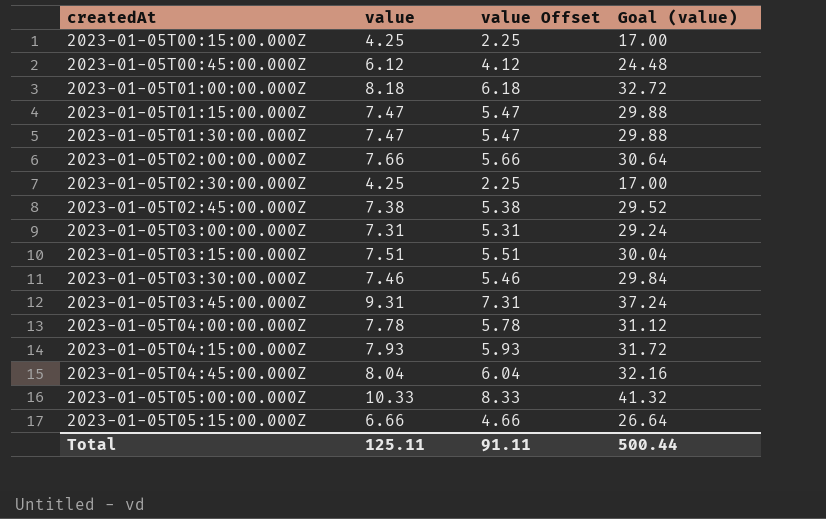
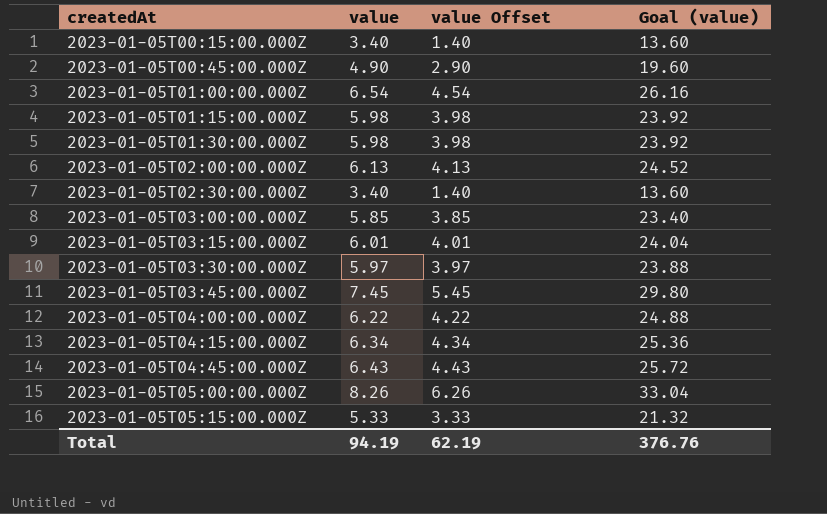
row 2023-01-05T02:45:00.000Z: 7.38 | 5.38 | 29.52 -> none
2023-01-05T00:15:00.000Z | value: 4.25 -> 3.40
2023-01-05T00:15:00.000Z | value Offset: 2.25 -> 1.40
2023-01-05T00:15:00.000Z | Goal (value): 17.00 -> 13.60
2023-01-05T00:45:00.000Z | value: 6.12 -> 4.90
2023-01-05T00:45:00.000Z | value Offset: 4.12 -> 2.90
2023-01-05T00:45:00.000Z | Goal (value): 24.48 -> 19.60
2023-01-05T01:00:00.000Z | value: 8.18 -> 6.54
2023-01-05T01:00:00.000Z | value Offset: 6.18 -> 4.54
2023-01-05T01:00:00.000Z | Goal (value): 32.72 -> 26.16
2023-01-05T01:15:00.000Z | value: 7.47 -> 5.98
2023-01-05T01:15:00.000Z | value Offset: 5.47 -> 3.98
2023-01-05T01:15:00.000Z | Goal (value): 29.88 -> 23.92
2023-01-05T01:30:00.000Z | value: 7.47 -> 5.98
2023-01-05T01:30:00.000Z | value Offset: 5.47 -> 3.98
2023-01-05T01:30:00.000Z | Goal (value): 29.88 -> 23.92
2023-01-05T02:00:00.000Z | value: 7.66 -> 6.13
2023-01-05T02:00:00.000Z | value Offset: 5.66 -> 4.13
2023-01-05T02:00:00.000Z | Goal (value): 30.64 -> 24.52
2023-01-05T02:30:00.000Z | value: 4.25 -> 3.40
2023-01-05T02:30:00.000Z | value Offset: 2.25 -> 1.40
2023-01-05T02:30:00.000Z | Goal (value): 17.00 -> 13.60
2023-01-05T03:00:00.000Z | value: 7.31 -> 5.85
2023-01-05T03:00:00.000Z | value Offset: 5.31 -> 3.85
2023-01-05T03:00:00.000Z | Goal (value): 29.24 -> 23.40
2023-01-05T03:15:00.000Z | value: 7.51 -> 6.01
2023-01-05T03:15:00.000Z | value Offset: 5.51 -> 4.01
2023-01-05T03:15:00.000Z | Goal (value): 30.04 -> 24.04
2023-01-05T03:30:00.000Z | value: 7.46 -> 5.97
2023-01-05T03:30:00.000Z | value Offset: 5.46 -> 3.97
2023-01-05T03:30:00.000Z | Goal (value): 29.84 -> 23.88
2023-01-05T03:45:00.000Z | value: 9.31 -> 7.45
2023-01-05T03:45:00.000Z | value Offset: 7.31 -> 5.45
2023-01-05T03:45:00.000Z | Goal (value): 37.24 -> 29.80
2023-01-05T04:00:00.000Z | value: 7.78 -> 6.22
2023-01-05T04:00:00.000Z | value Offset: 5.78 -> 4.22
2023-01-05T04:00:00.000Z | Goal (value): 31.12 -> 24.88
2023-01-05T04:15:00.000Z | value: 7.93 -> 6.34
2023-01-05T04:15:00.000Z | value Offset: 5.93 -> 4.34
2023-01-05T04:15:00.000Z | Goal (value): 31.72 -> 25.36
2023-01-05T04:45:00.000Z | value: 8.04 -> 6.43
2023-01-05T04:45:00.000Z | value Offset: 6.04 -> 4.43
2023-01-05T04:45:00.000Z | Goal (value): 32.16 -> 25.72
2023-01-05T05:00:00.000Z | value: 10.33 -> 8.26
2023-01-05T05:00:00.000Z | value Offset: 8.33 -> 6.26
2023-01-05T05:00:00.000Z | Goal (value): 41.32 -> 33.04
2023-01-05T05:15:00.000Z | value: 6.66 -> 5.33
2023-01-05T05:15:00.000Z | value Offset: 4.66 -> 3.33
2023-01-05T05:15:00.000Z | Goal (value): 26.64 -> 21.32
Total | value: 125.11 -> 94.19
Total | value Offset: 91.11 -> 62.19
Total | Goal (value): 500.44 -> 376.76

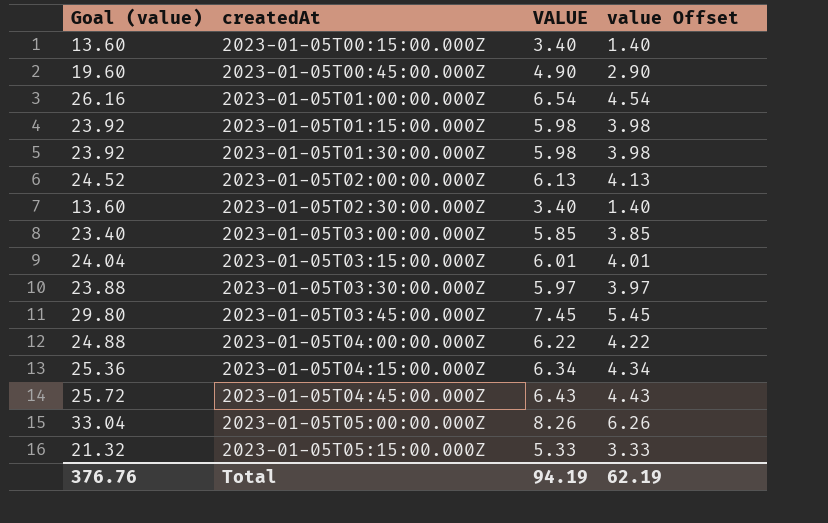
column Goal (value) | position: 4 -> 1
column name: value -> VALUE

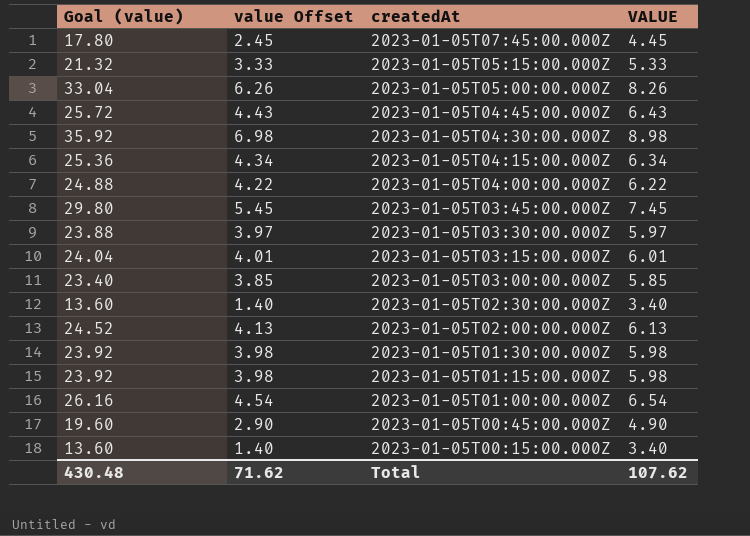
row order: createdAt ascending -> createdAt descending
column value Offset | position: 4 -> 2
row 2023-01-05T07:45:00.000Z: none -> 17.80 | 2.45 | 4.45
row 2023-01-05T04:30:00.000Z: none -> 35.92 | 6.98 | 8.98
Total | Goal (value): 376.76 -> 430.48
Total | value Offset: 62.19 -> 71.62
Total | VALUE: 94.19 -> 107.62

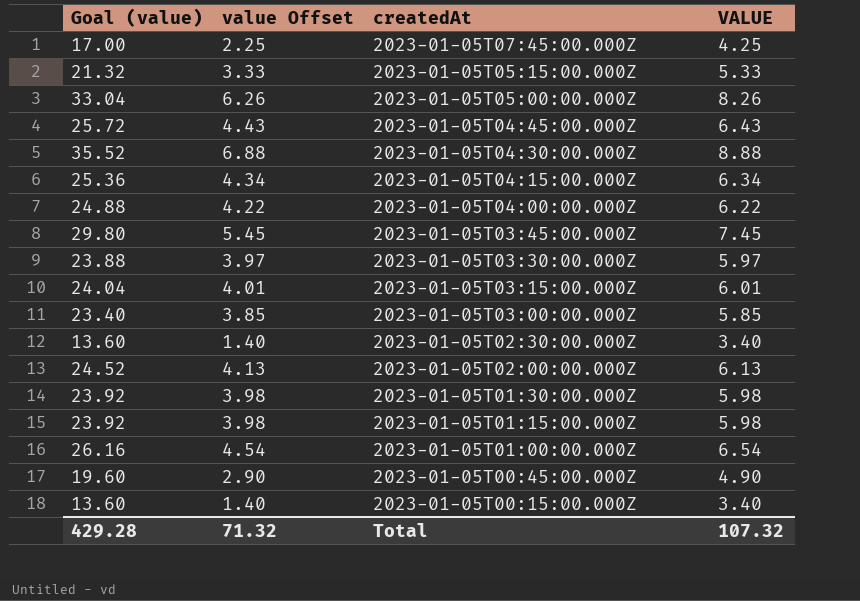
2023-01-05T07:45:00.000Z | Goal (value): 17.80 -> 17.00
2023-01-05T07:45:00.000Z | value Offset: 2.45 -> 2.25
2023-01-05T07:45:00.000Z | VALUE: 4.45 -> 4.25
2023-01-05T04:30:00.000Z | Goal (value): 35.92 -> 35.52
2023-01-05T04:30:00.000Z | value Offset: 6.98 -> 6.88
2023-01-05T04:30:00.000Z | VALUE: 8.98 -> 8.88
Total | Goal (value): 430.48 -> 429.28
Total | value Offset: 71.62 -> 71.32
Total | VALUE: 107.62 -> 107.32

